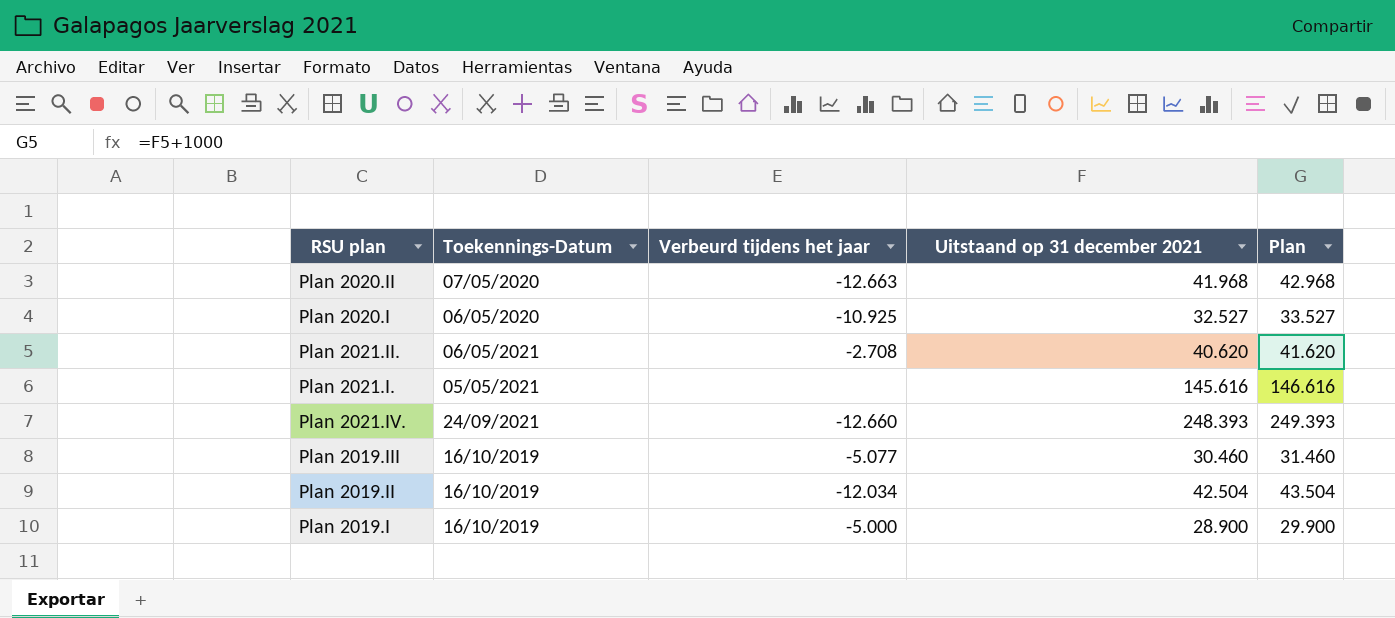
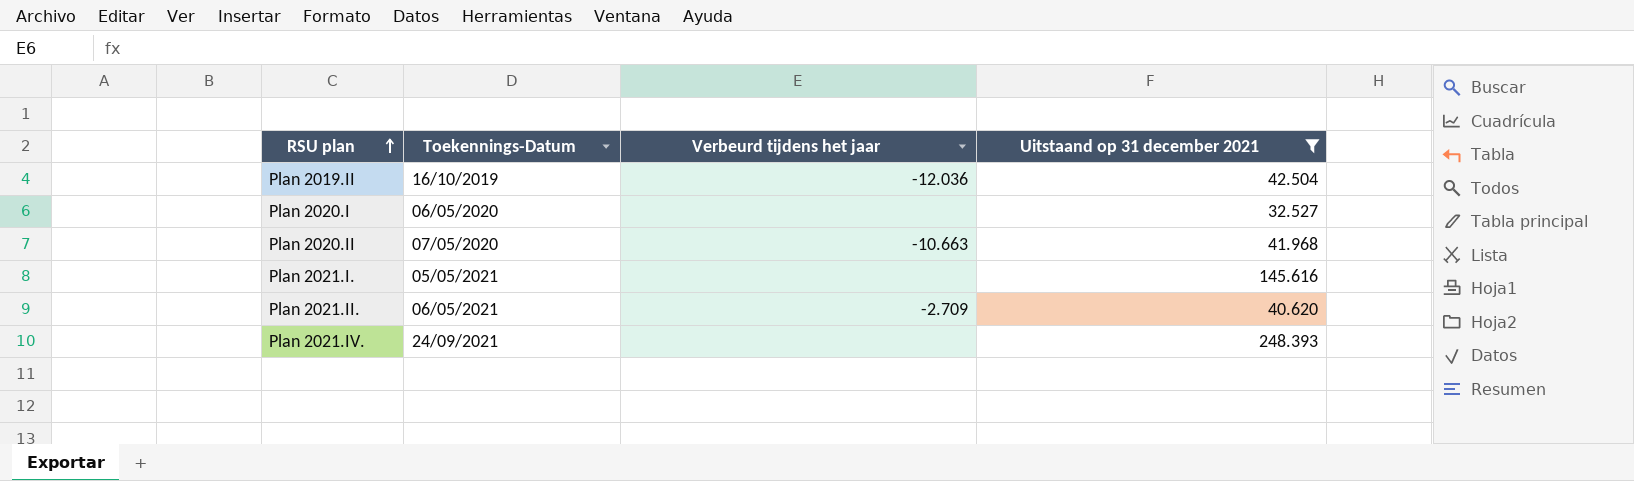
filter: none -> Uitstaand op 31 december 2021 >= 32.527
row order: none -> RSU plan ascending
column Plan | formula: [Uitstaand op 31 december 2021] + 1000 -> none
Plan 2019.II | Verbeurd tijdens het jaar: -12.034 -> -12.036
Plan 2020.I | Verbeurd tijdens het jaar: -10.925 -> none
Plan 2020.II | Verbeurd tijdens het jaar: -12.663 -> -10.663
Plan 2021.II. | Verbeurd tijdens het jaar: -2.708 -> -2.709
Plan 2021.IV. | Verbeurd tijdens het jaar: -12.660 -> none

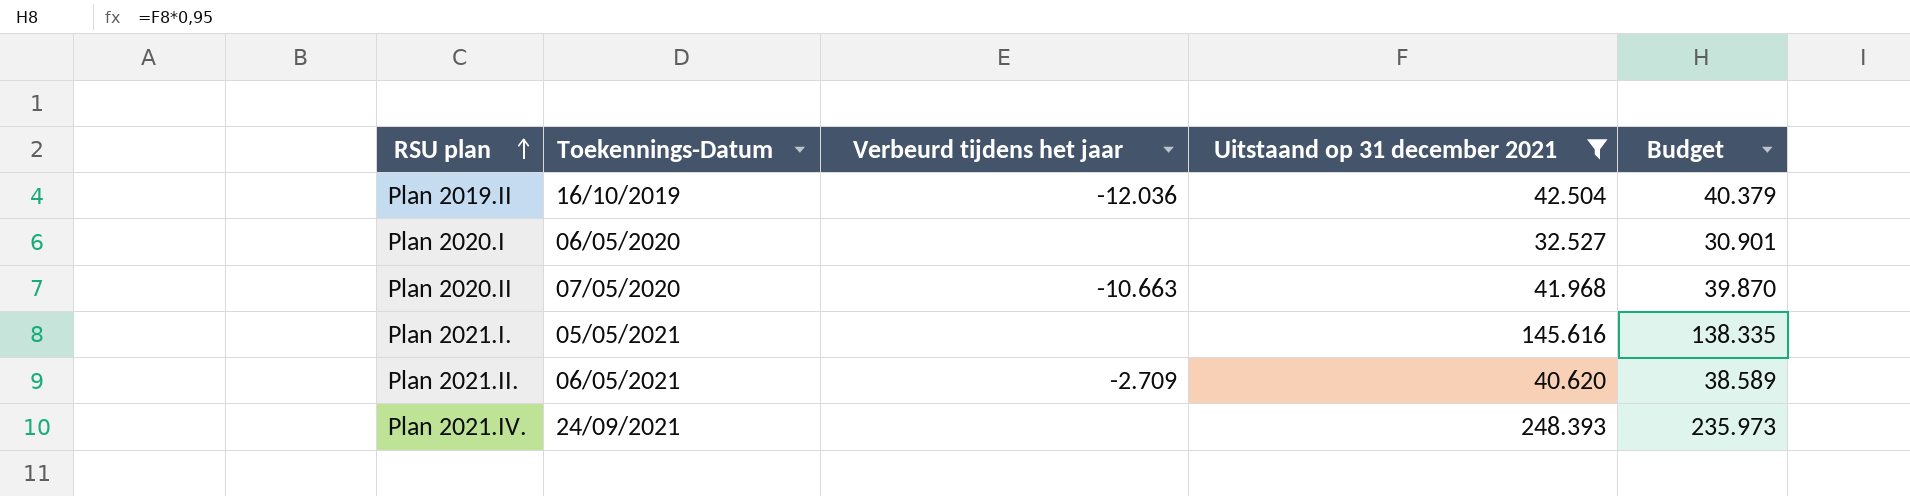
column Budget | formula: none -> [Uitstaand op 31 december 2021] * 0,95

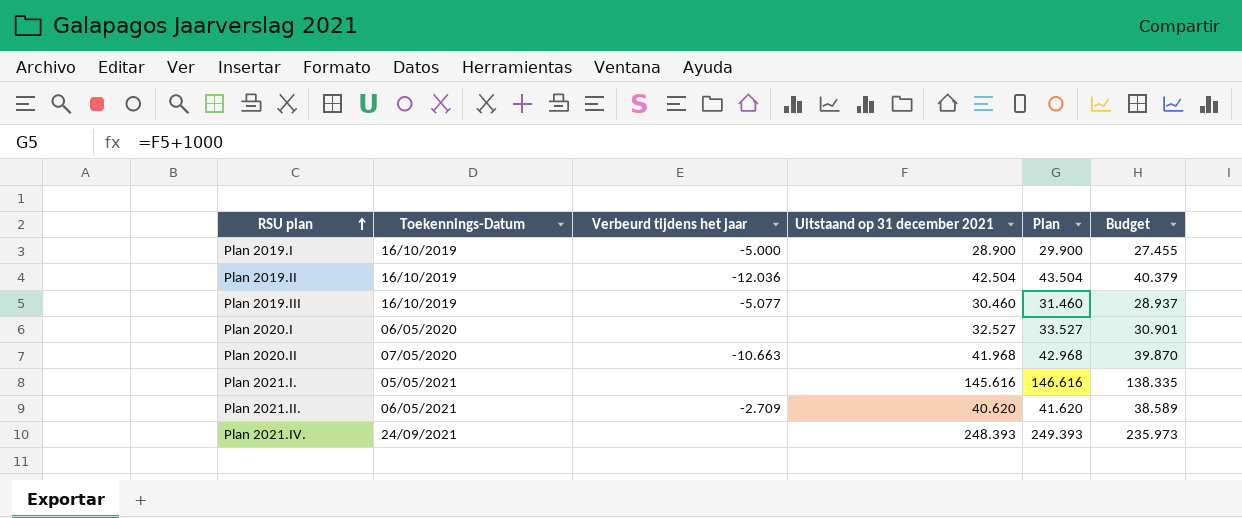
filter: Uitstaand op 31 december 2021 >= 32.527 -> none
column Plan | formula: none -> [Uitstaand op 31 december 2021] + 1000

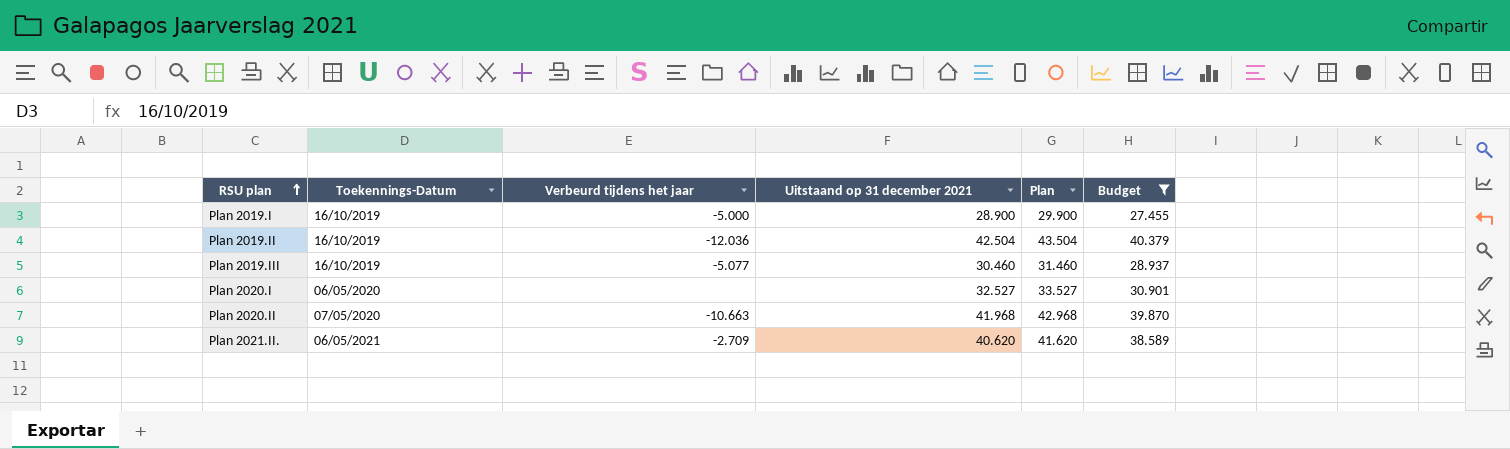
filter: none -> Budget <= 40.379

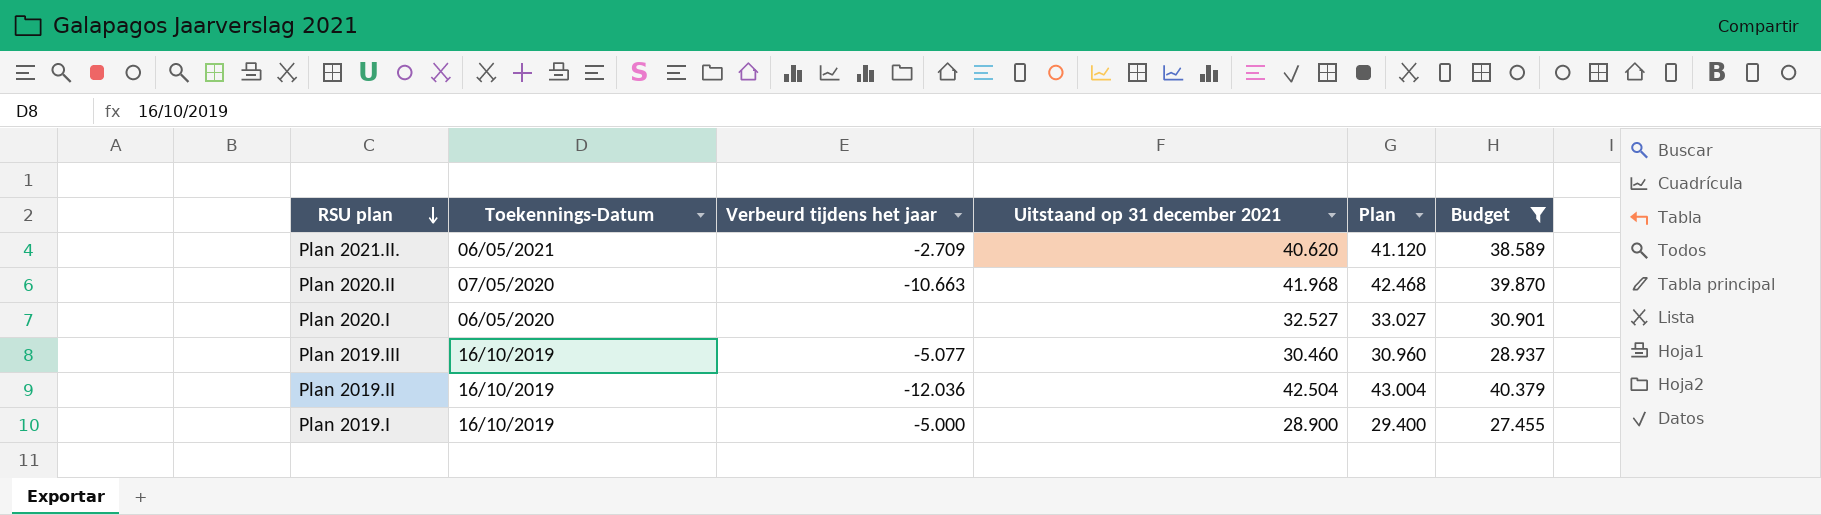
row order: RSU plan ascending -> RSU plan descending
column Plan | formula: [Uitstaand op 31 december 2021] + 1000 -> [Uitstaand op 31 december 2021] + 500

